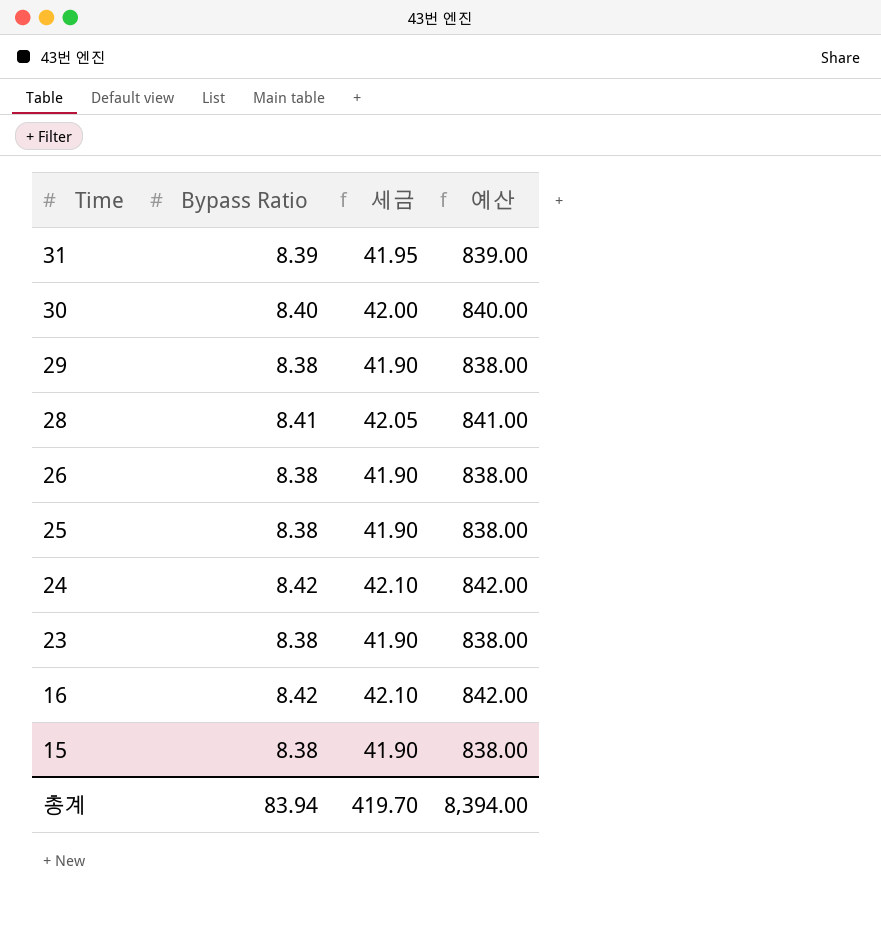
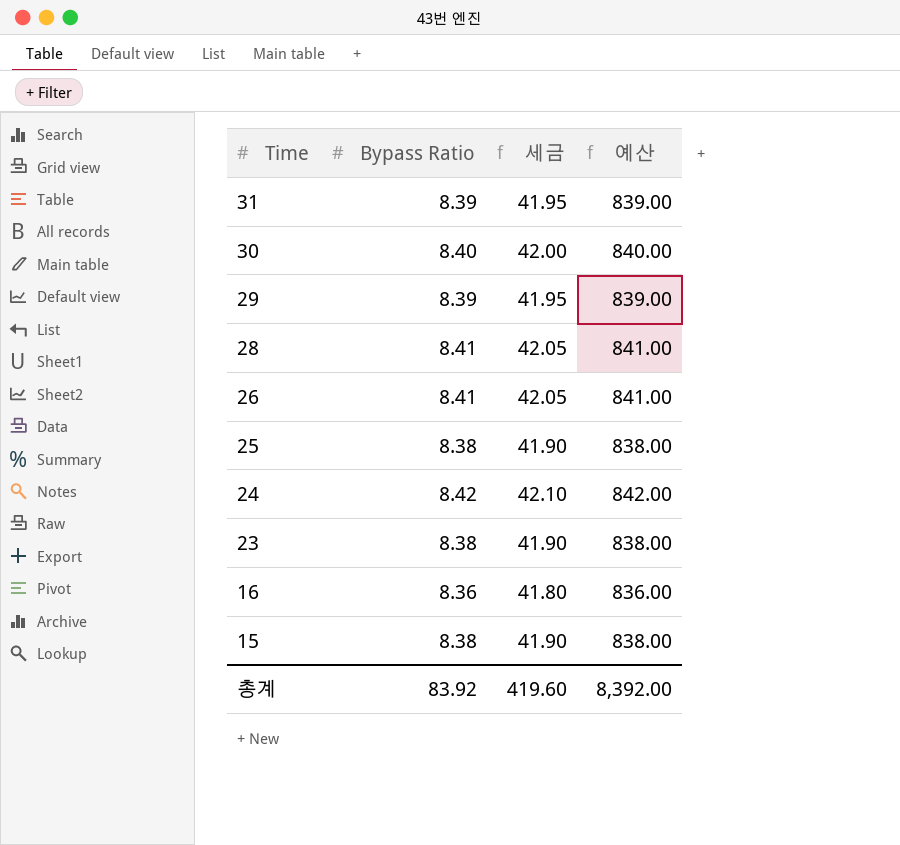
29 | Bypass Ratio: 8.38 -> 8.39
29 | 세금: 41.90 -> 41.95
29 | 예산: 838.00 -> 839.00
26 | Bypass Ratio: 8.38 -> 8.41
26 | 세금: 41.90 -> 42.05
26 | 예산: 838.00 -> 841.00
16 | Bypass Ratio: 8.42 -> 8.36
16 | 세금: 42.10 -> 41.80
16 | 예산: 842.00 -> 836.00
총계 | Bypass Ratio: 83.94 -> 83.92
총계 | 세금: 419.70 -> 419.60
총계 | 예산: 8,394.00 -> 8,392.00

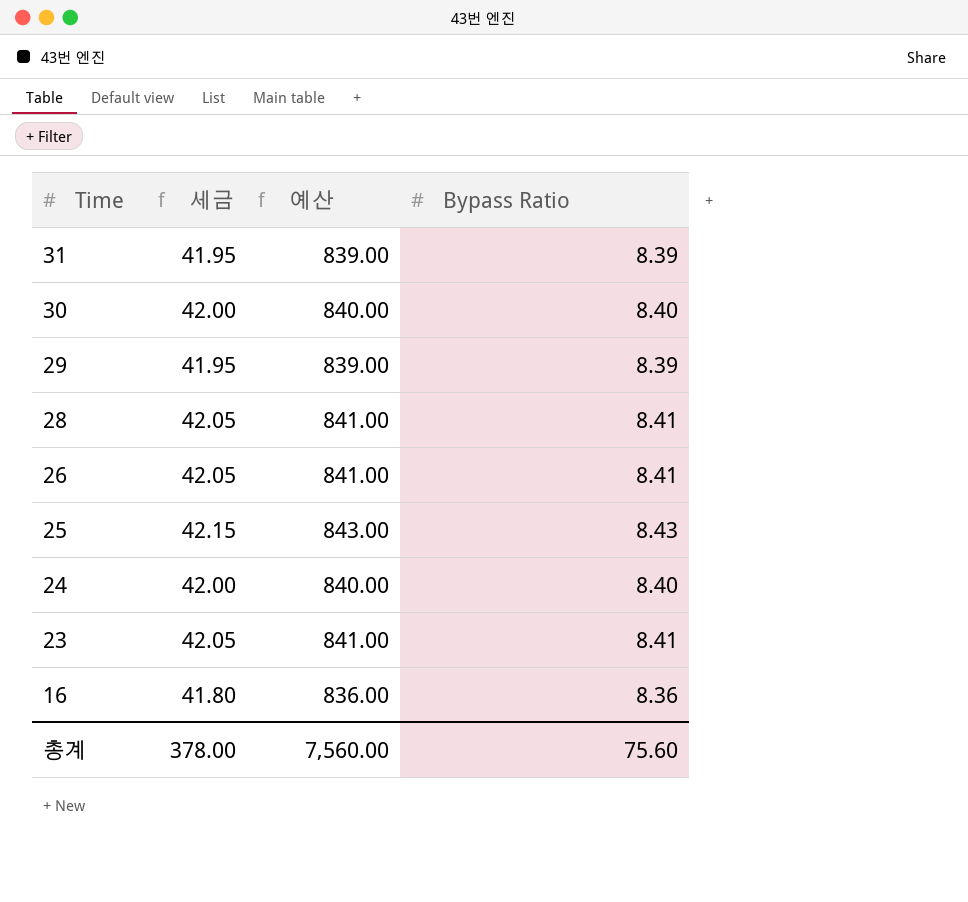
column Bypass Ratio | position: 2 -> 4
row 15: 8.38 | 41.90 | 838.00 -> none
25 | 세금: 41.90 -> 42.15
25 | 예산: 838.00 -> 843.00
25 | Bypass Ratio: 8.38 -> 8.43
24 | 세금: 42.10 -> 42.00
24 | 예산: 842.00 -> 840.00
24 | Bypass Ratio: 8.42 -> 8.40
23 | 세금: 41.90 -> 42.05
23 | 예산: 838.00 -> 841.00
23 | Bypass Ratio: 8.38 -> 8.41
총계 | 세금: 419.60 -> 378.00
총계 | 예산: 8,392.00 -> 7,560.00
총계 | Bypass Ratio: 83.92 -> 75.60

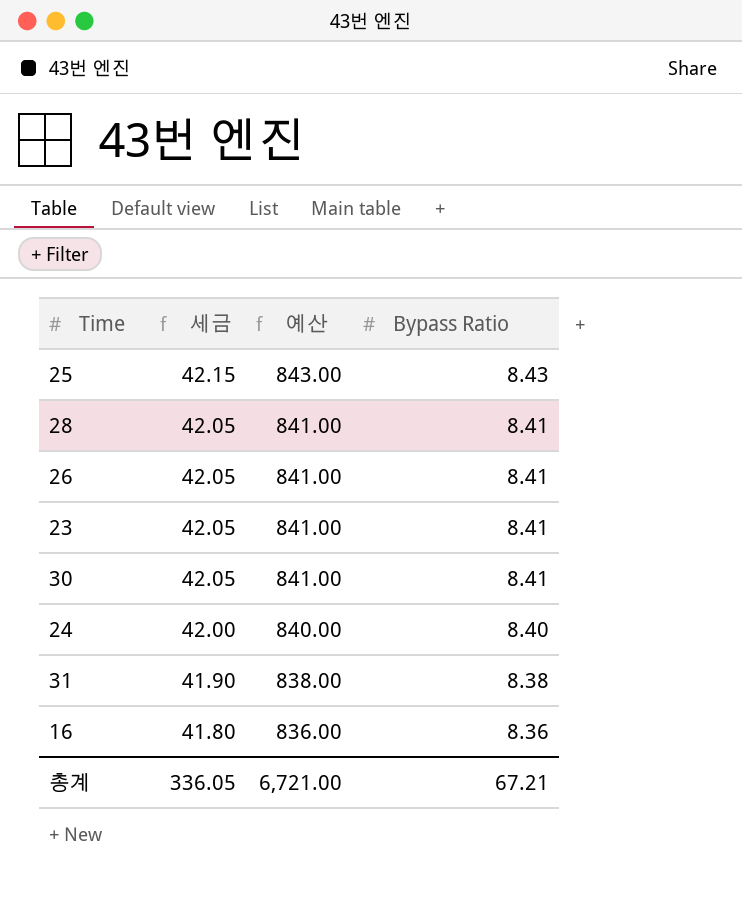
row order: Time descending -> 세금 descending
row 29: 41.95 | 839.00 | 8.39 -> none
30 | 세금: 42.00 -> 42.05
30 | 예산: 840.00 -> 841.00
30 | Bypass Ratio: 8.40 -> 8.41
31 | 세금: 41.95 -> 41.90
31 | 예산: 839.00 -> 838.00
31 | Bypass Ratio: 8.39 -> 8.38
총계 | 세금: 378.00 -> 336.05
총계 | 예산: 7,560.00 -> 6,721.00
총계 | Bypass Ratio: 75.60 -> 67.21

